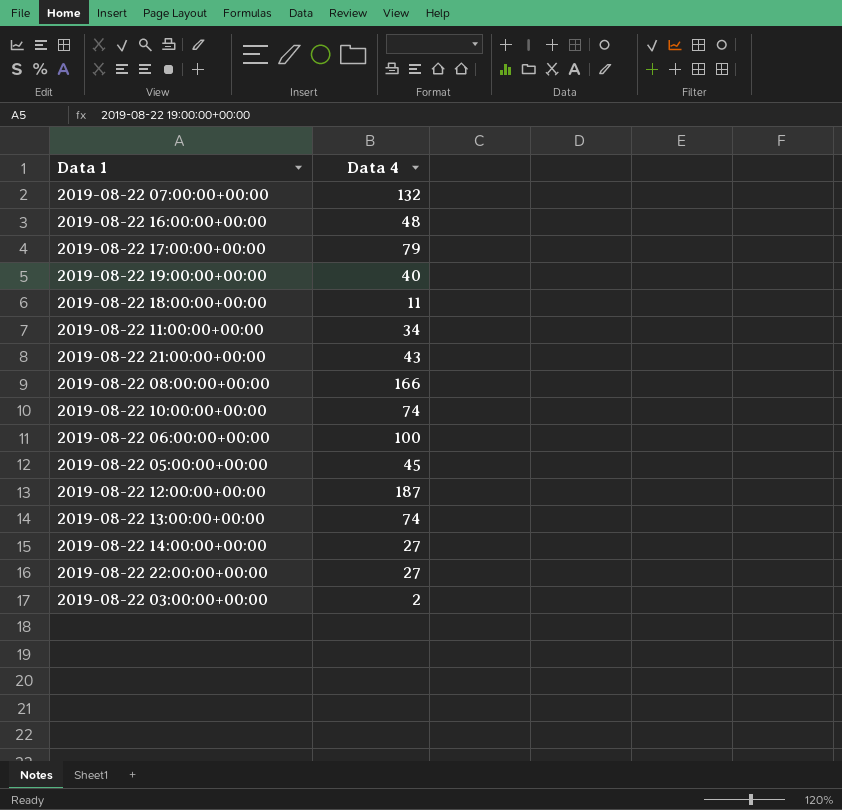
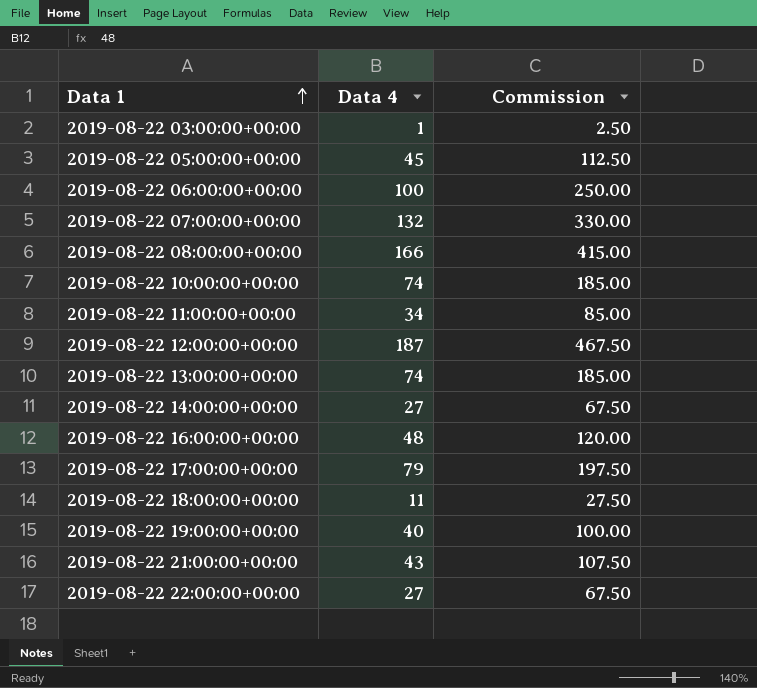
row order: none -> Data 1 ascending
column Commission | formula: none -> [Data 4] * 2.5
2019-08-22 03:00:00+00:00 | Data 4: 2 -> 1

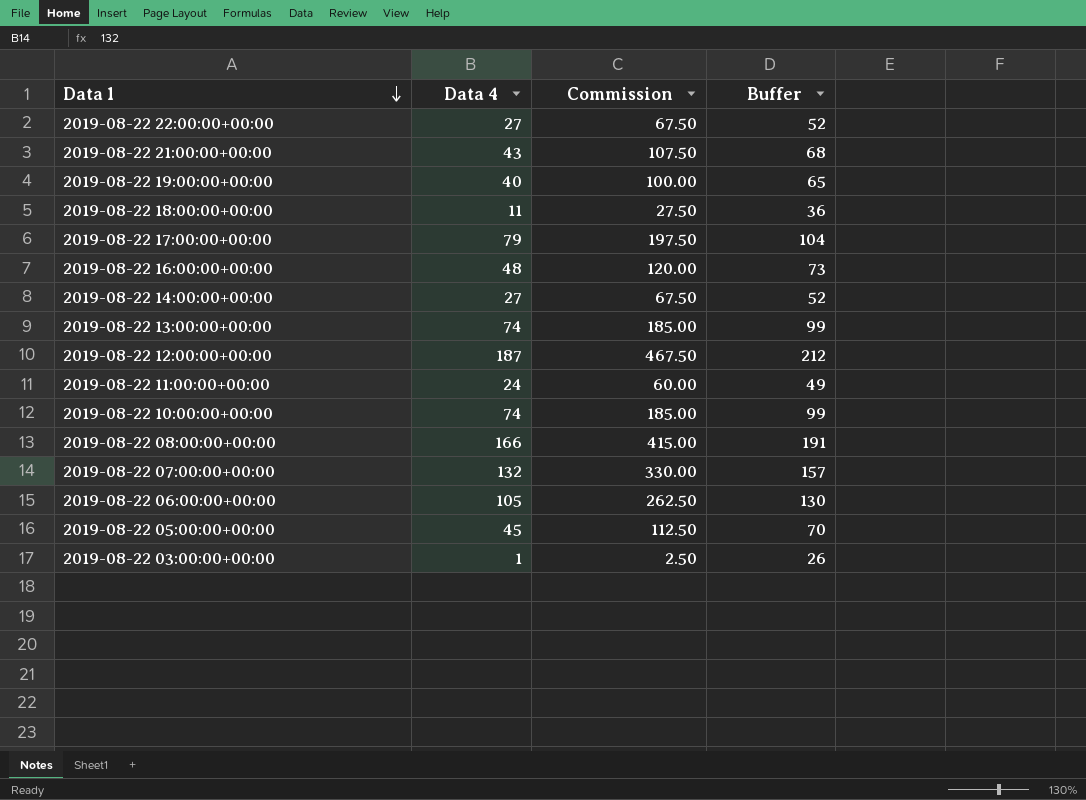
row order: Data 1 ascending -> Data 1 descending
column Buffer | formula: none -> [Data 4] + 25
2019-08-22 11:00:00+00:00 | Data 4: 34 -> 24
2019-08-22 11:00:00+00:00 | Commission: 85.00 -> 60.00
2019-08-22 06:00:00+00:00 | Data 4: 100 -> 105
2019-08-22 06:00:00+00:00 | Commission: 250.00 -> 262.50

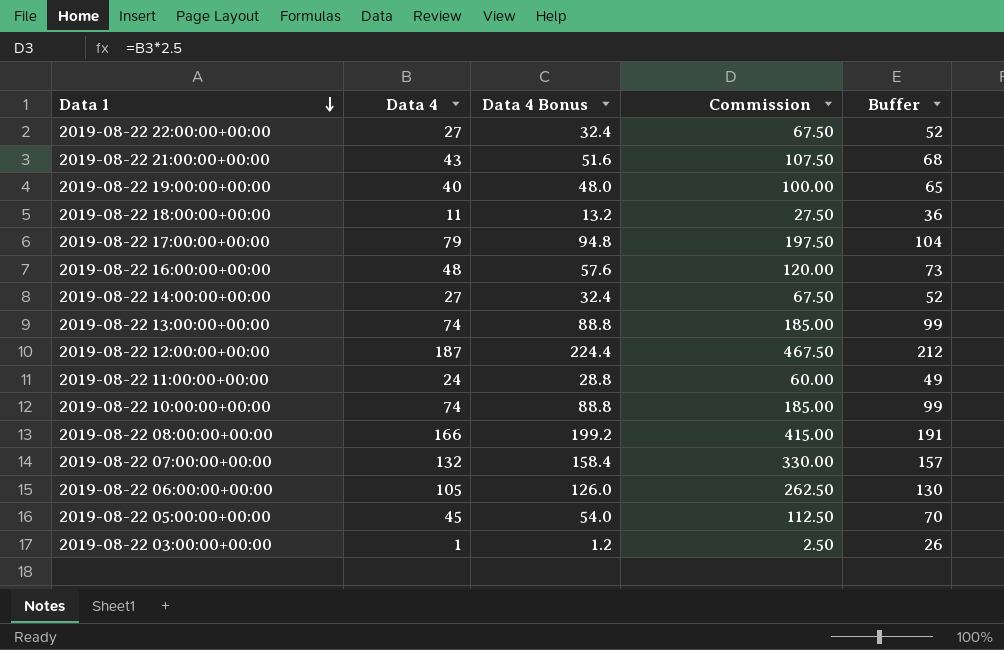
column Data 4 Bonus | formula: none -> [Data 4] * 1.2

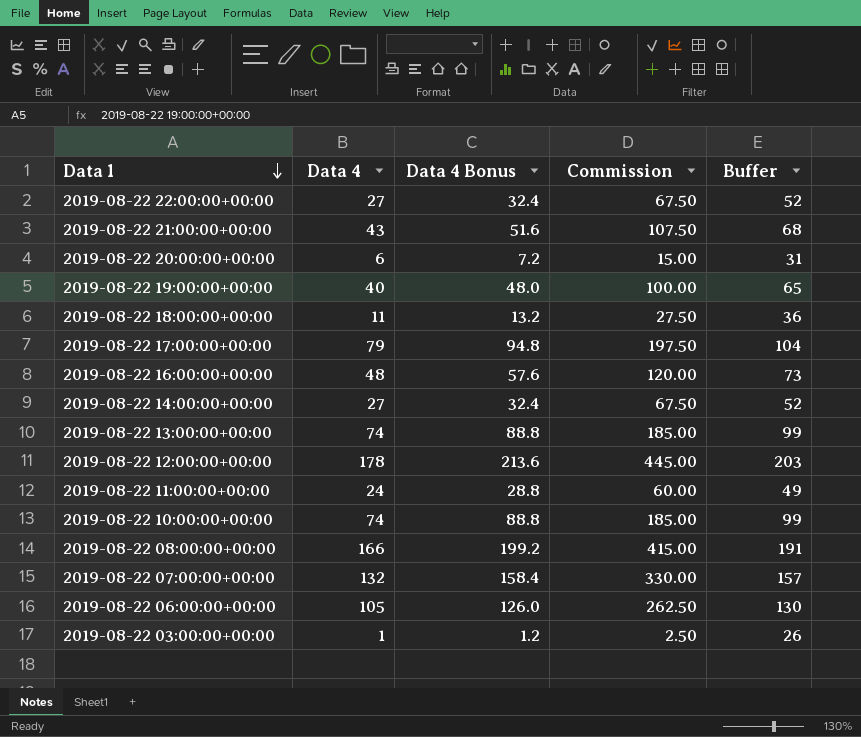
row 2019-08-22 05:00:00+00:00: 45 | 54.0 | 112.50 | 70 -> none
row 2019-08-22 20:00:00+00:00: none -> 6 | 7.2 | 15.00 | 31
2019-08-22 12:00:00+00:00 | Data 4: 187 -> 178
2019-08-22 12:00:00+00:00 | Data 4 Bonus: 224.4 -> 213.6
2019-08-22 12:00:00+00:00 | Commission: 467.50 -> 445.00
2019-08-22 12:00:00+00:00 | Buffer: 212 -> 203

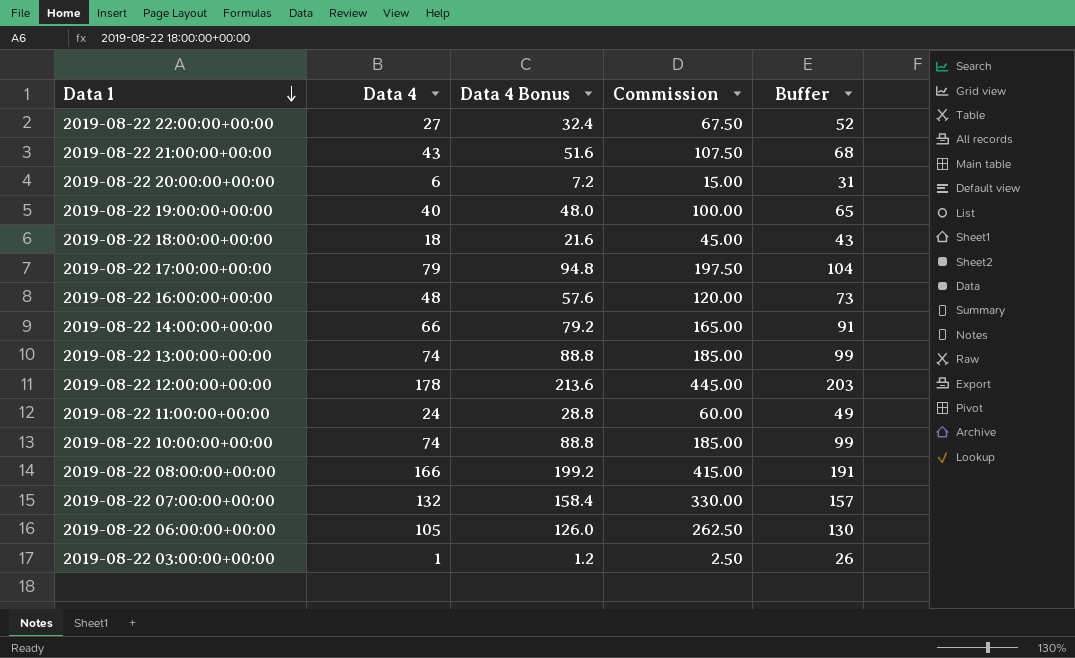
2019-08-22 18:00:00+00:00 | Data 4: 11 -> 18
2019-08-22 18:00:00+00:00 | Data 4 Bonus: 13.2 -> 21.6
2019-08-22 18:00:00+00:00 | Commission: 27.50 -> 45.00
2019-08-22 18:00:00+00:00 | Buffer: 36 -> 43
2019-08-22 14:00:00+00:00 | Data 4: 27 -> 66
2019-08-22 14:00:00+00:00 | Data 4 Bonus: 32.4 -> 79.2
2019-08-22 14:00:00+00:00 | Commission: 67.50 -> 165.00
2019-08-22 14:00:00+00:00 | Buffer: 52 -> 91

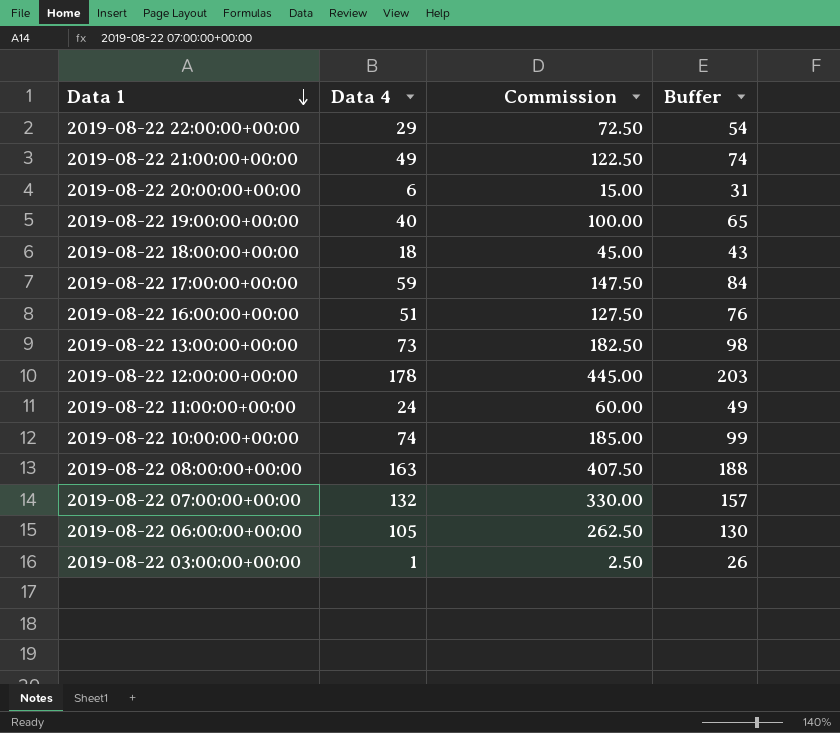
column Data 4 Bonus | formula: [Data 4] * 1.2 -> none
row 2019-08-22 14:00:00+00:00: 66 | 79.2 | 165.00 | 91 -> none
2019-08-22 22:00:00+00:00 | Data 4: 27 -> 29
2019-08-22 22:00:00+00:00 | Commission: 67.50 -> 72.50
2019-08-22 22:00:00+00:00 | Buffer: 52 -> 54
2019-08-22 21:00:00+00:00 | Data 4: 43 -> 49
2019-08-22 21:00:00+00:00 | Commission: 107.50 -> 122.50
2019-08-22 21:00:00+00:00 | Buffer: 68 -> 74
2019-08-22 17:00:00+00:00 | Data 4: 79 -> 59
2019-08-22 17:00:00+00:00 | Commission: 197.50 -> 147.50
2019-08-22 17:00:00+00:00 | Buffer: 104 -> 84
2019-08-22 16:00:00+00:00 | Data 4: 48 -> 51
2019-08-22 16:00:00+00:00 | Commission: 120.00 -> 127.50
2019-08-22 16:00:00+00:00 | Buffer: 73 -> 76
2019-08-22 13:00:00+00:00 | Data 4: 74 -> 73
2019-08-22 13:00:00+00:00 | Commission: 185.00 -> 182.50
2019-08-22 13:00:00+00:00 | Buffer: 99 -> 98
2019-08-22 08:00:00+00:00 | Data 4: 166 -> 163
2019-08-22 08:00:00+00:00 | Commission: 415.00 -> 407.50
2019-08-22 08:00:00+00:00 | Buffer: 191 -> 188

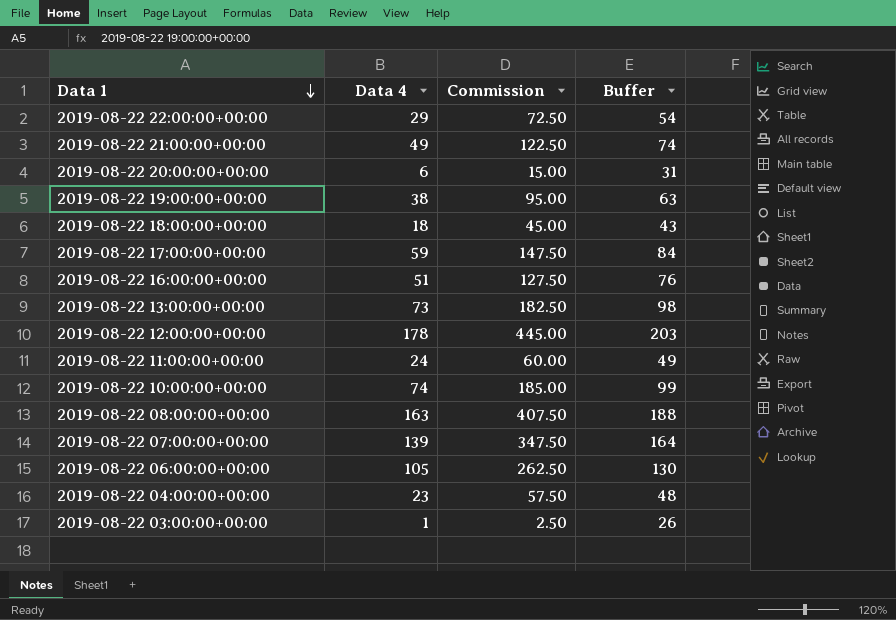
2019-08-22 19:00:00+00:00 | Data 4: 40 -> 38
2019-08-22 19:00:00+00:00 | Commission: 100.00 -> 95.00
2019-08-22 19:00:00+00:00 | Buffer: 65 -> 63
2019-08-22 07:00:00+00:00 | Data 4: 132 -> 139
2019-08-22 07:00:00+00:00 | Commission: 330.00 -> 347.50
2019-08-22 07:00:00+00:00 | Buffer: 157 -> 164
row 2019-08-22 04:00:00+00:00: none -> 23 | 57.50 | 48

